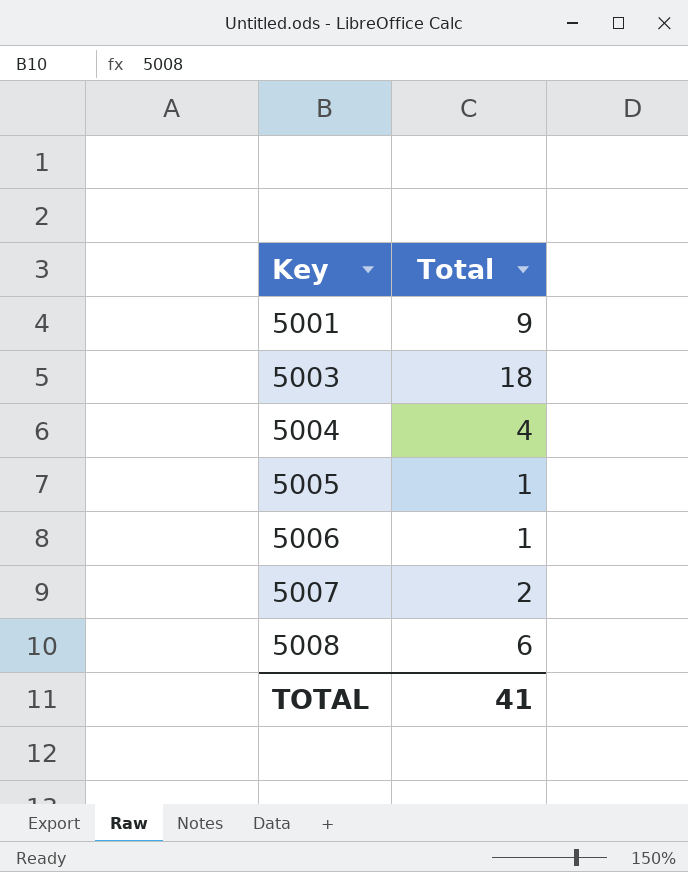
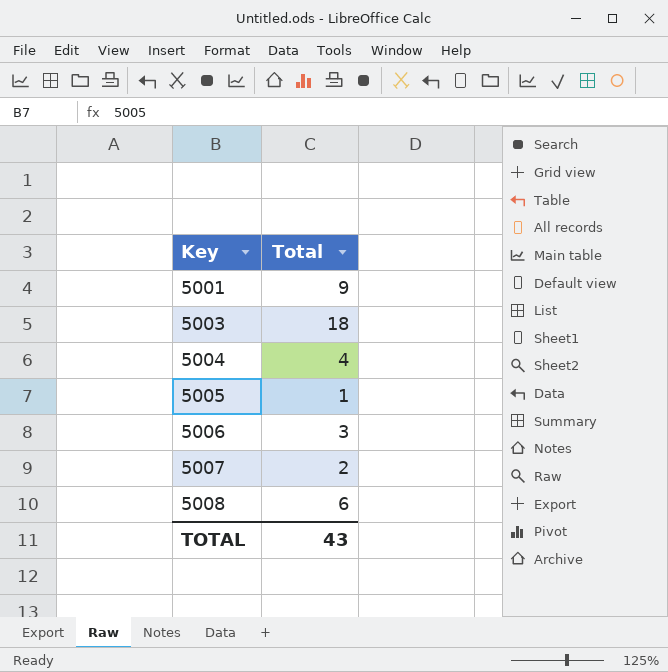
5006 | Total: 1 -> 3
TOTAL | Total: 41 -> 43

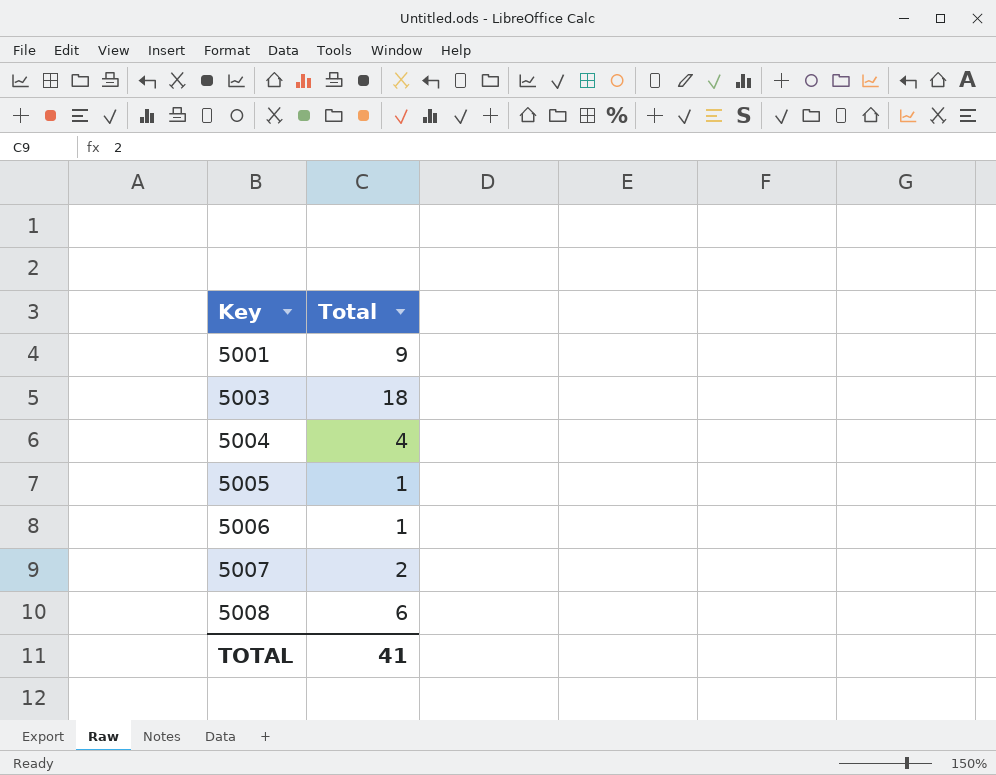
5006 | Total: 3 -> 1
TOTAL | Total: 43 -> 41

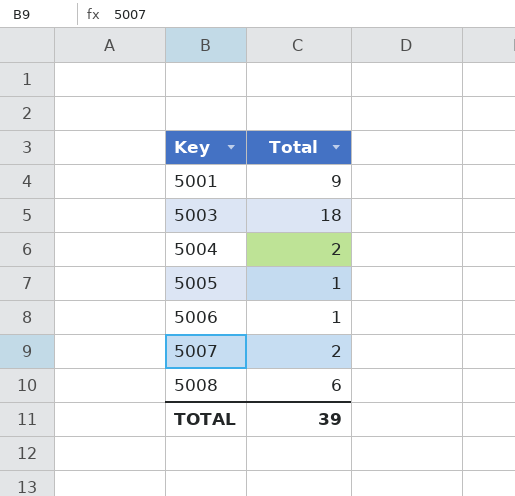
5004 | Total: 4 -> 2
TOTAL | Total: 41 -> 39

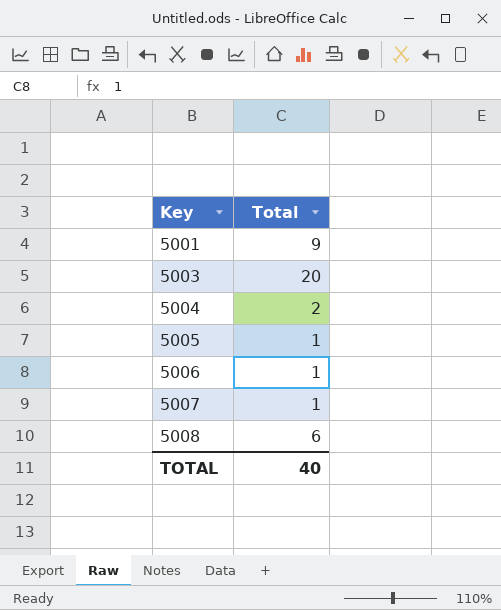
5003 | Total: 18 -> 20
5007 | Total: 2 -> 1
TOTAL | Total: 39 -> 40

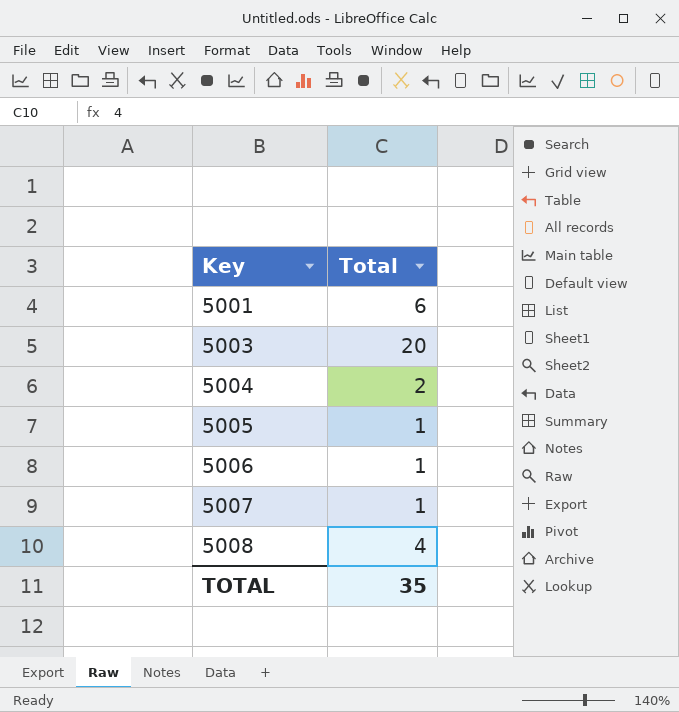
5001 | Total: 9 -> 6
5008 | Total: 6 -> 4
TOTAL | Total: 40 -> 35

